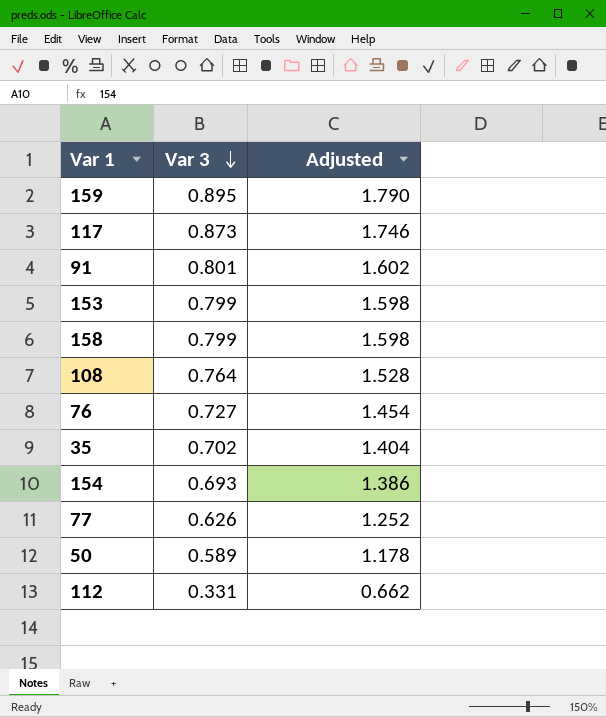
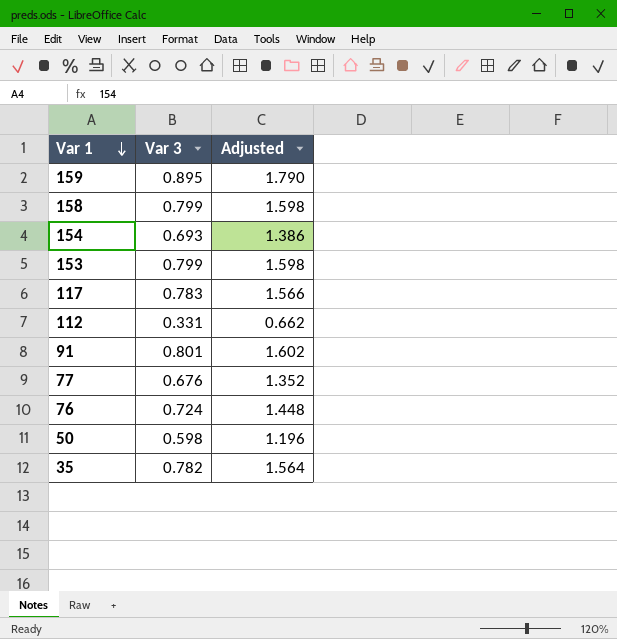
row order: Var 3 descending -> Var 1 descending
row 108: 0.764 | 1.528 -> none
117 | Var 3: 0.873 -> 0.783
117 | Adjusted: 1.746 -> 1.566
77 | Var 3: 0.626 -> 0.676
77 | Adjusted: 1.252 -> 1.352
76 | Var 3: 0.727 -> 0.724
76 | Adjusted: 1.454 -> 1.448
50 | Var 3: 0.589 -> 0.598
50 | Adjusted: 1.178 -> 1.196
35 | Var 3: 0.702 -> 0.782
35 | Adjusted: 1.404 -> 1.564

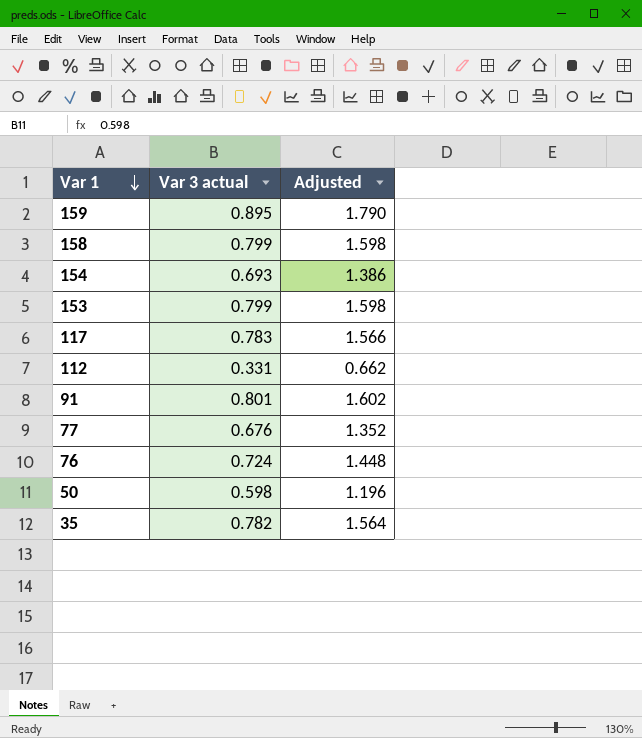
column name: Var 3 -> Var 3 actual

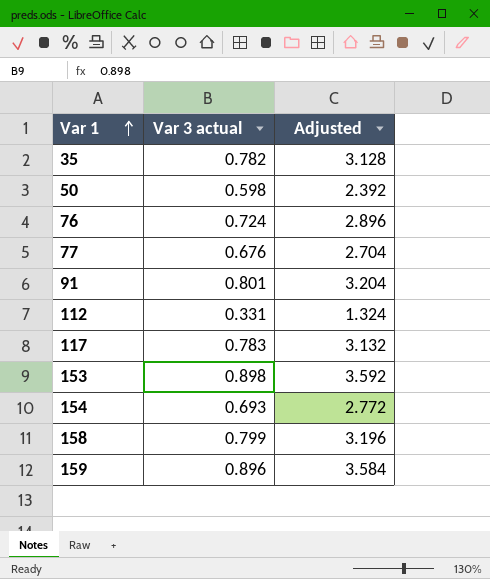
row order: Var 1 descending -> Var 1 ascending
column Adjusted | formula: [Var 3 actual] * 2 -> [Var 3 actual] * 4
153 | Var 3 actual: 0.799 -> 0.898
159 | Var 3 actual: 0.895 -> 0.896

